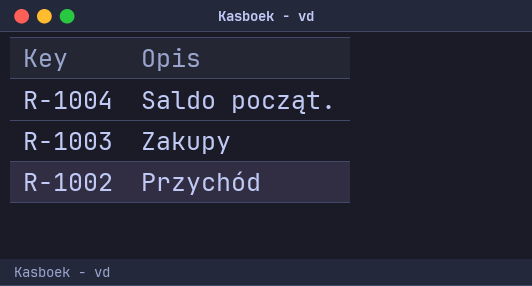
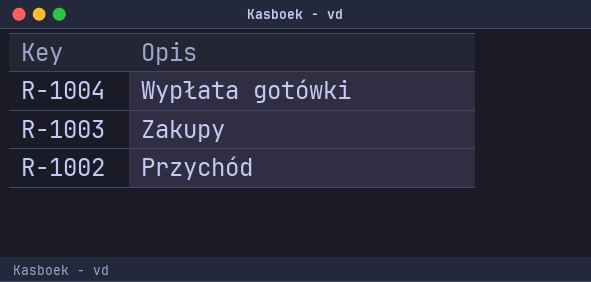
R-1004 | Opis: Saldo począt. -> Wypłata gotówki

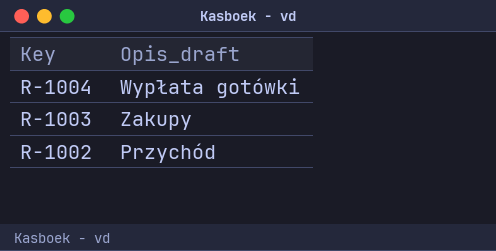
column name: Opis -> Opis_draft

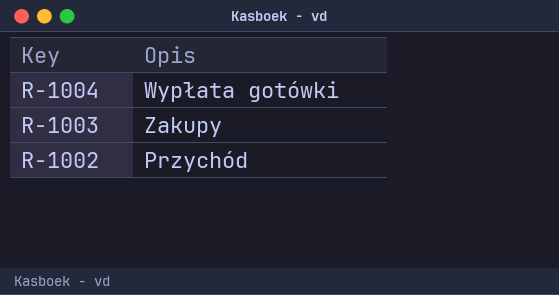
column name: Opis_draft -> Opis

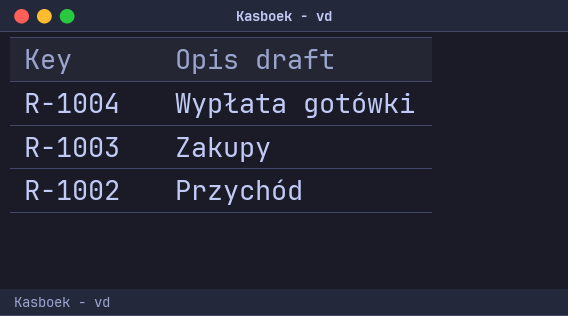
column name: Opis -> Opis draft

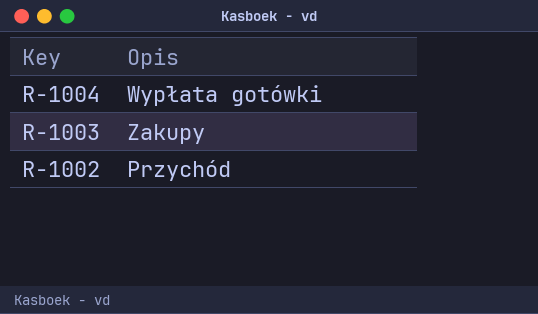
column name: Opis draft -> Opis

